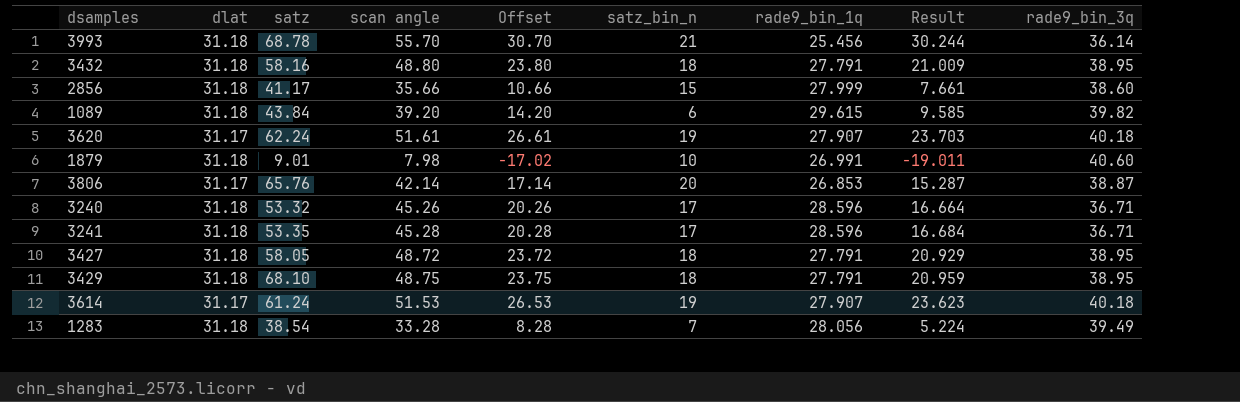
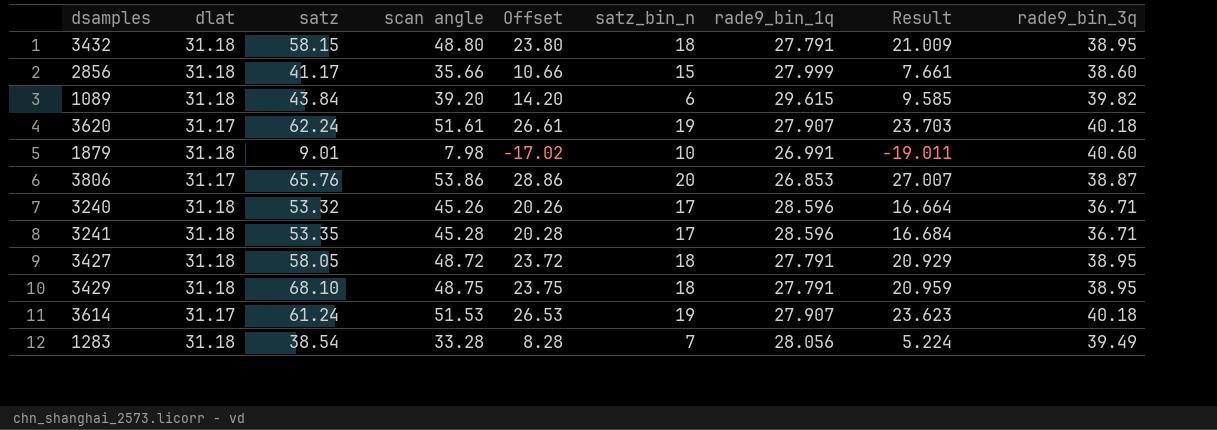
row 3993: 31.18 | 68.78 | 55.70 | 30.70 | 21 | 25.456 | 30.244 | 36.14 -> none
3432 | satz: 58.16 -> 58.15
3806 | scan angle: 42.14 -> 53.86
3806 | Offset: 17.14 -> 28.86
3806 | Result: 15.287 -> 27.007

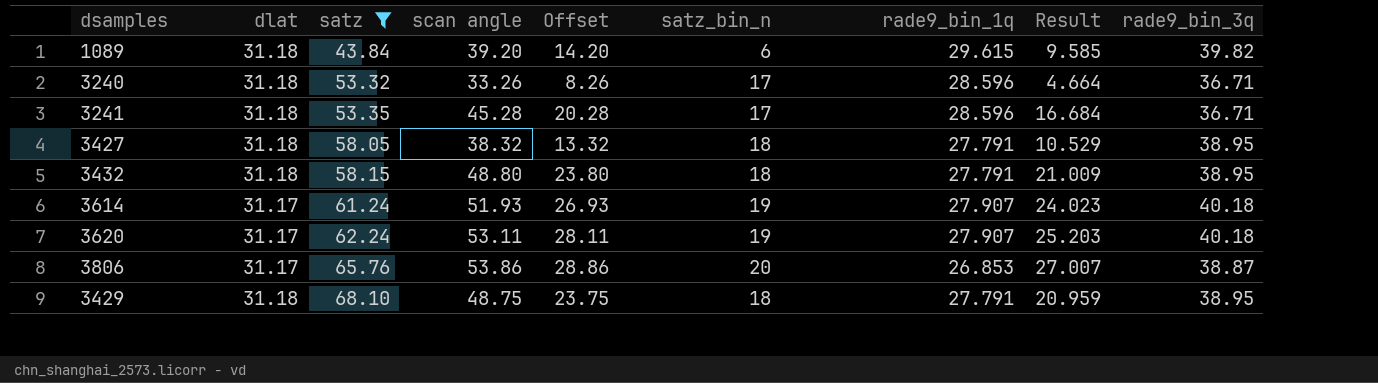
filter: none -> satz >= 43.84
row order: none -> satz ascending
3240 | scan angle: 45.26 -> 33.26
3240 | Offset: 20.26 -> 8.26
3240 | Result: 16.664 -> 4.664
3427 | scan angle: 48.72 -> 38.32
3427 | Offset: 23.72 -> 13.32
3427 | Result: 20.929 -> 10.529
3614 | scan angle: 51.53 -> 51.93
3614 | Offset: 26.53 -> 26.93
3614 | Result: 23.623 -> 24.023
3620 | scan angle: 51.61 -> 53.11
3620 | Offset: 26.61 -> 28.11
3620 | Result: 23.703 -> 25.203

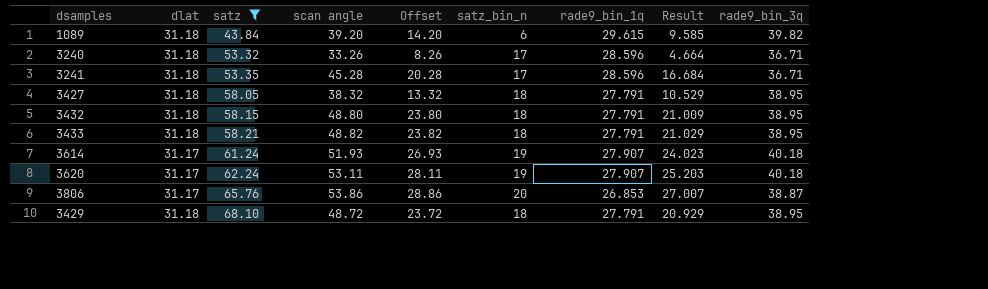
row 3433: none -> 31.18 | 58.21 | 48.82 | 23.82 | 18 | 27.791 | 21.029 | 38.95
3429 | scan angle: 48.75 -> 48.72
3429 | Offset: 23.75 -> 23.72
3429 | Result: 20.959 -> 20.929

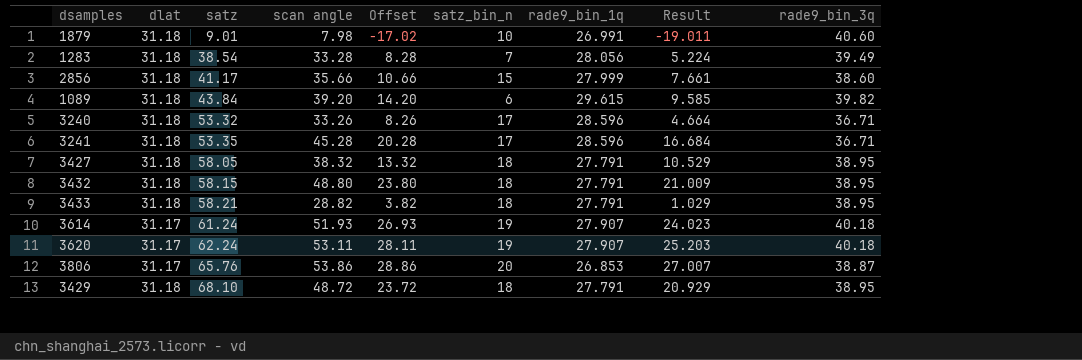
filter: satz >= 43.84 -> none
3433 | scan angle: 48.82 -> 28.82
3433 | Offset: 23.82 -> 3.82
3433 | Result: 21.029 -> 1.029

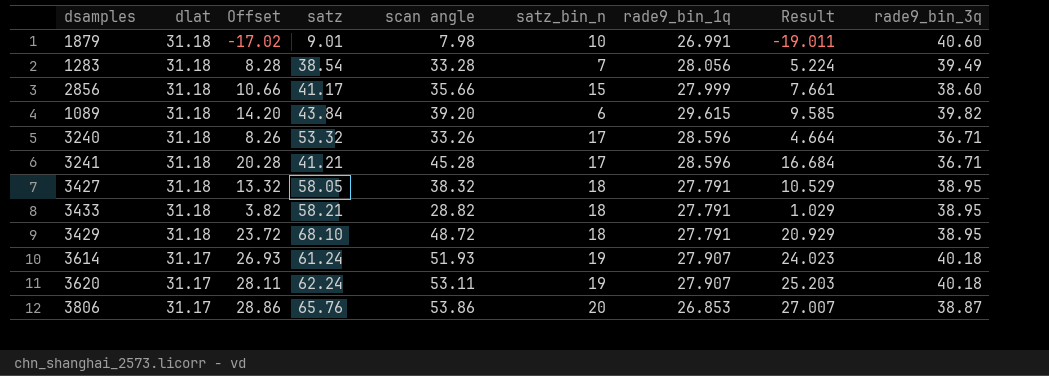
row order: satz ascending -> dlat descending
column Offset | position: 5 -> 3
row 3432: 31.18 | 58.15 | 48.80 | 23.80 | 18 | 27.791 | 21.009 | 38.95 -> none
3241 | satz: 53.35 -> 41.21

